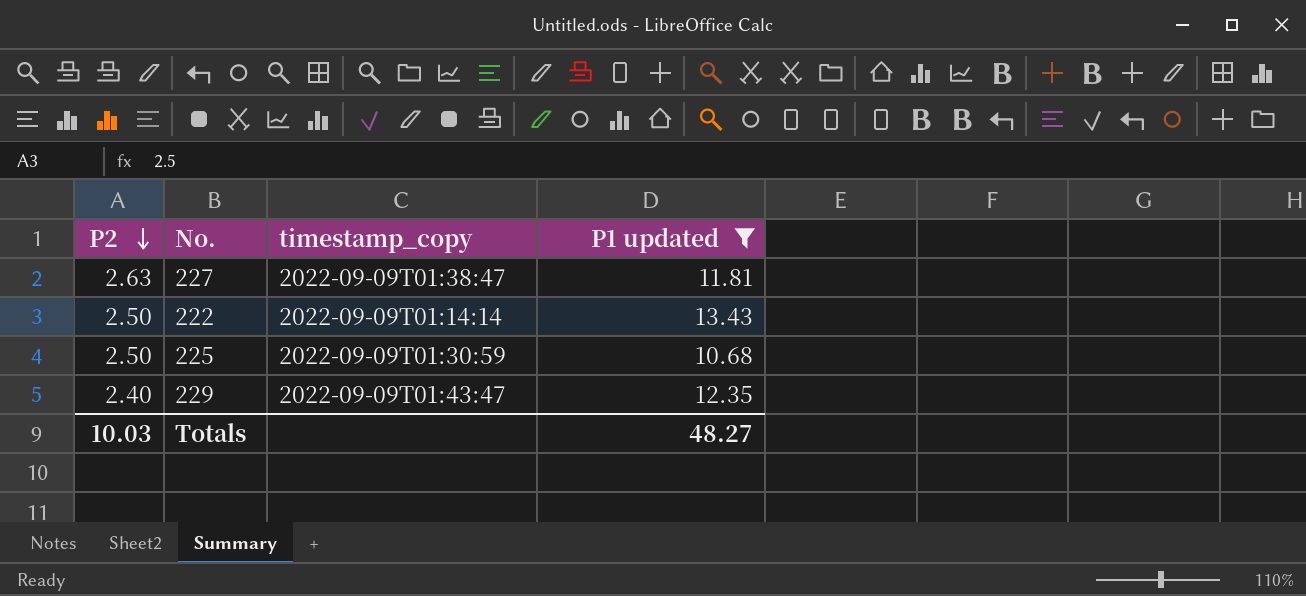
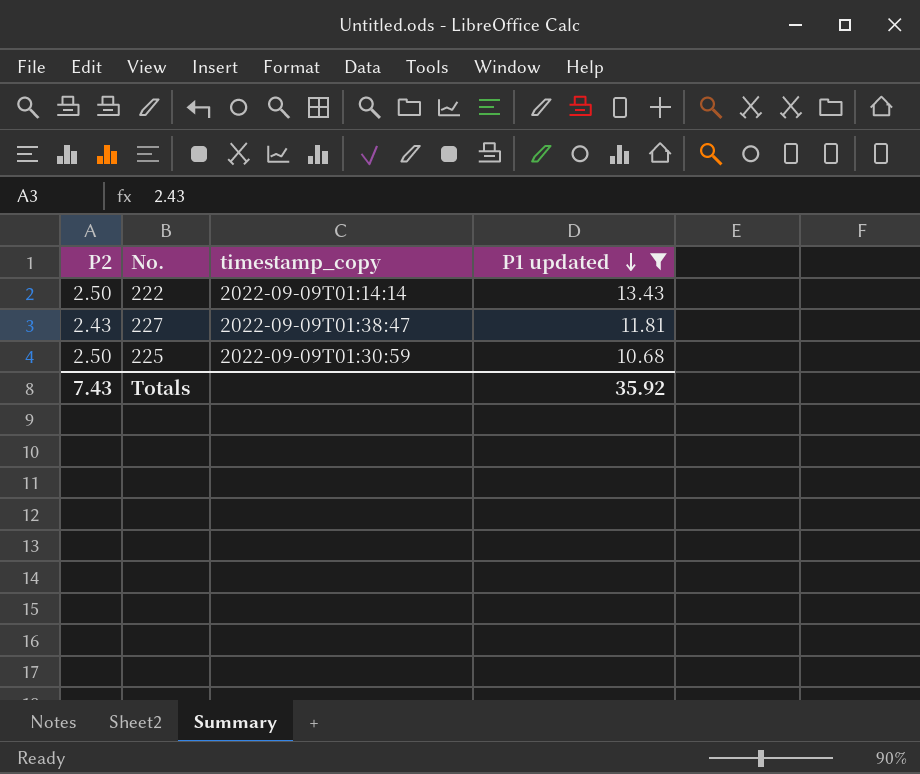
row order: P2 descending -> P1 updated descending
row 229: 2.40 | 2022-09-09T01:43:47 | 12.35 -> none
227 | P2: 2.63 -> 2.43
Totals | P2: 10.03 -> 7.43
Totals | P1 updated: 48.27 -> 35.92

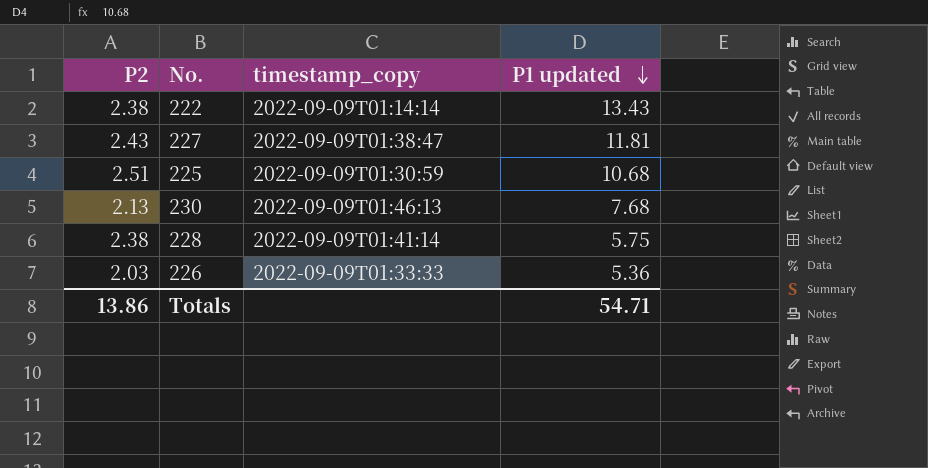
filter: P1 updated >= 10.68 -> none
222 | P2: 2.50 -> 2.38
225 | P2: 2.50 -> 2.51
Totals | P2: 7.43 -> 13.86
Totals | P1 updated: 35.92 -> 54.71

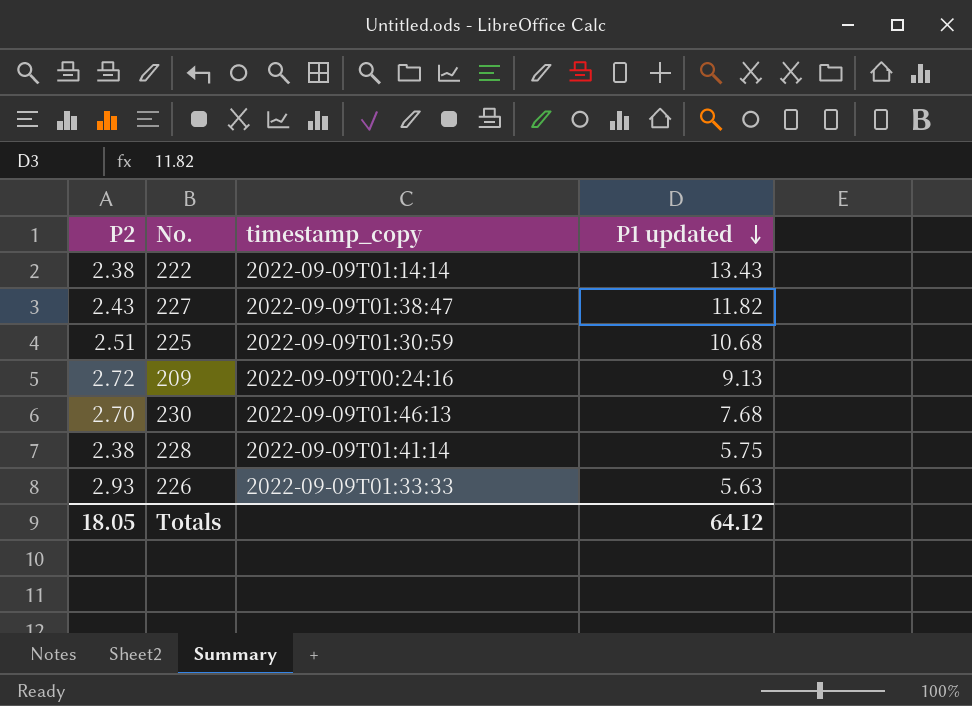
227 | P1 updated: 11.81 -> 11.82
row 209: none -> 2.72 | 2022-09-09T00:24:16 | 9.13
230 | P2: 2.13 -> 2.70
226 | P2: 2.03 -> 2.93
226 | P1 updated: 5.36 -> 5.63
Totals | P2: 13.86 -> 18.05
Totals | P1 updated: 54.71 -> 64.12

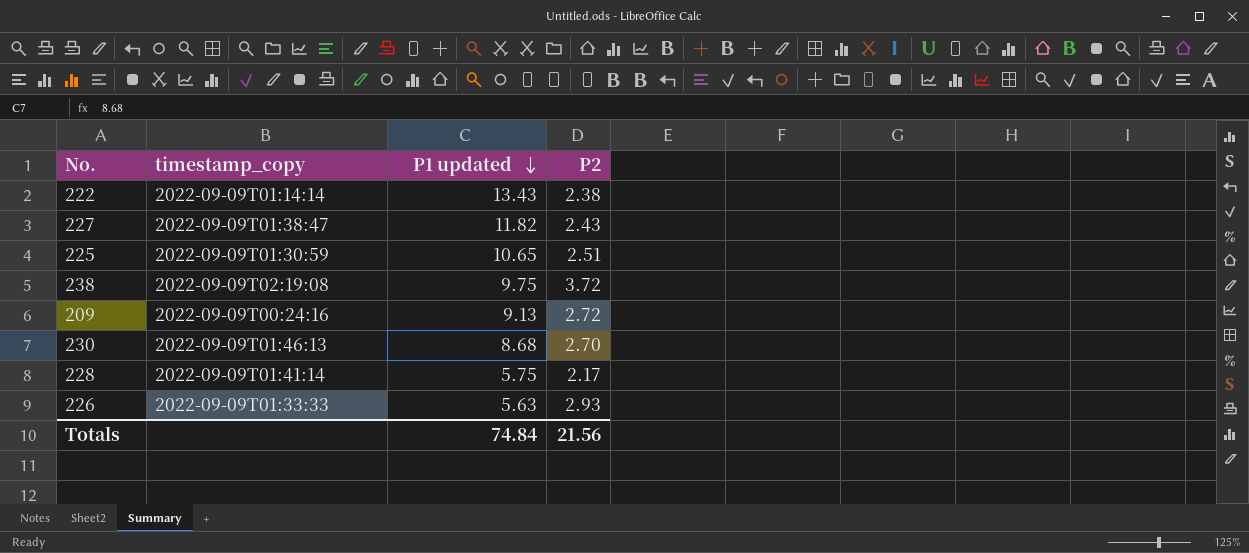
column P2 | position: 1 -> 4
225 | P1 updated: 10.68 -> 10.65
row 238: none -> 2022-09-09T02:19:08 | 9.75 | 3.72
230 | P1 updated: 7.68 -> 8.68
228 | P2: 2.38 -> 2.17
Totals | P1 updated: 64.12 -> 74.84
Totals | P2: 18.05 -> 21.56

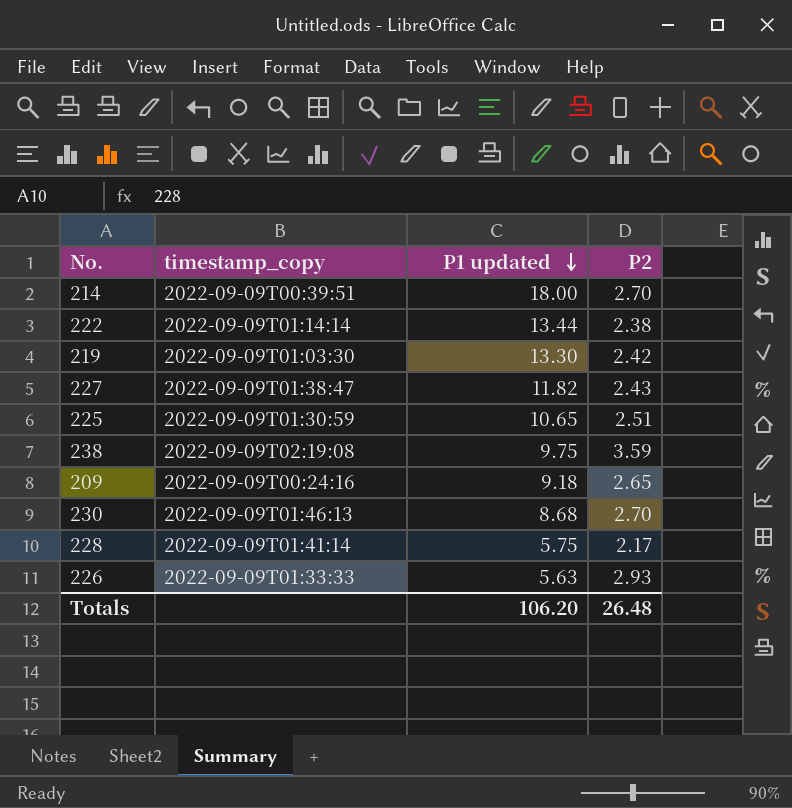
row 214: none -> 2022-09-09T00:39:51 | 18.00 | 2.70
222 | P1 updated: 13.43 -> 13.44
row 219: none -> 2022-09-09T01:03:30 | 13.30 | 2.42
238 | P2: 3.72 -> 3.59
209 | P1 updated: 9.13 -> 9.18
209 | P2: 2.72 -> 2.65
Totals | P1 updated: 74.84 -> 106.20
Totals | P2: 21.56 -> 26.48

